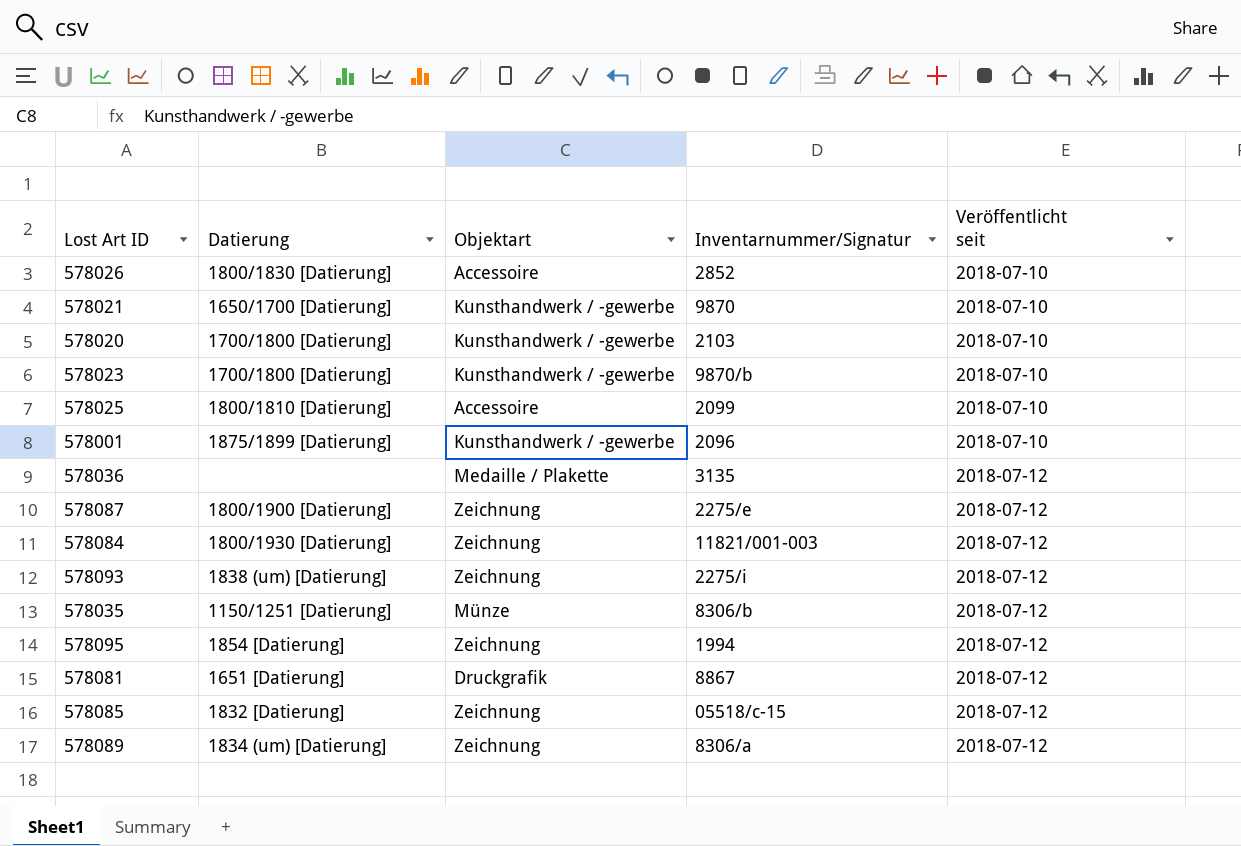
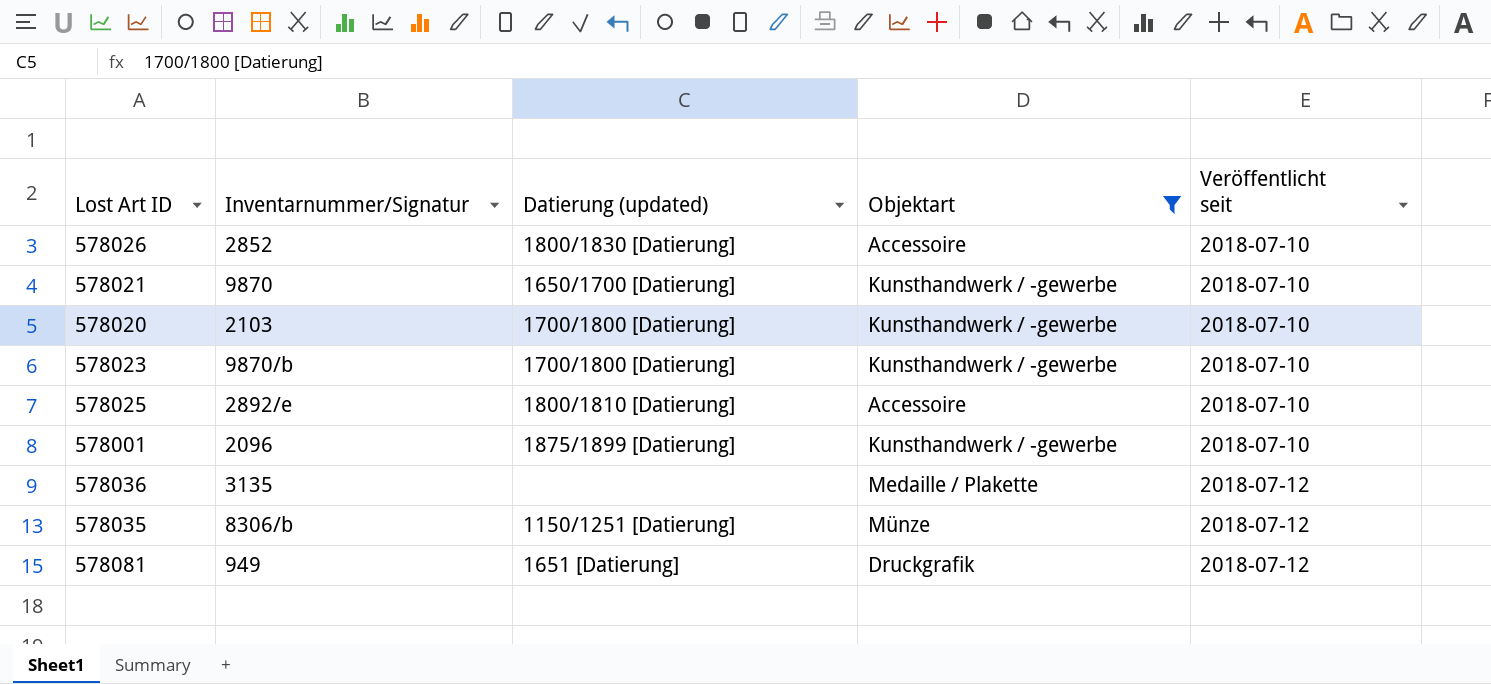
filter: none -> Objektart != Zeichnung
column Inventarnummer/Signatur | position: 4 -> 2
column name: Datierung -> Datierung (updated)
578025 | Inventarnummer/Signatur: 2099 -> 2892/e
578081 | Inventarnummer/Signatur: 8867 -> 949

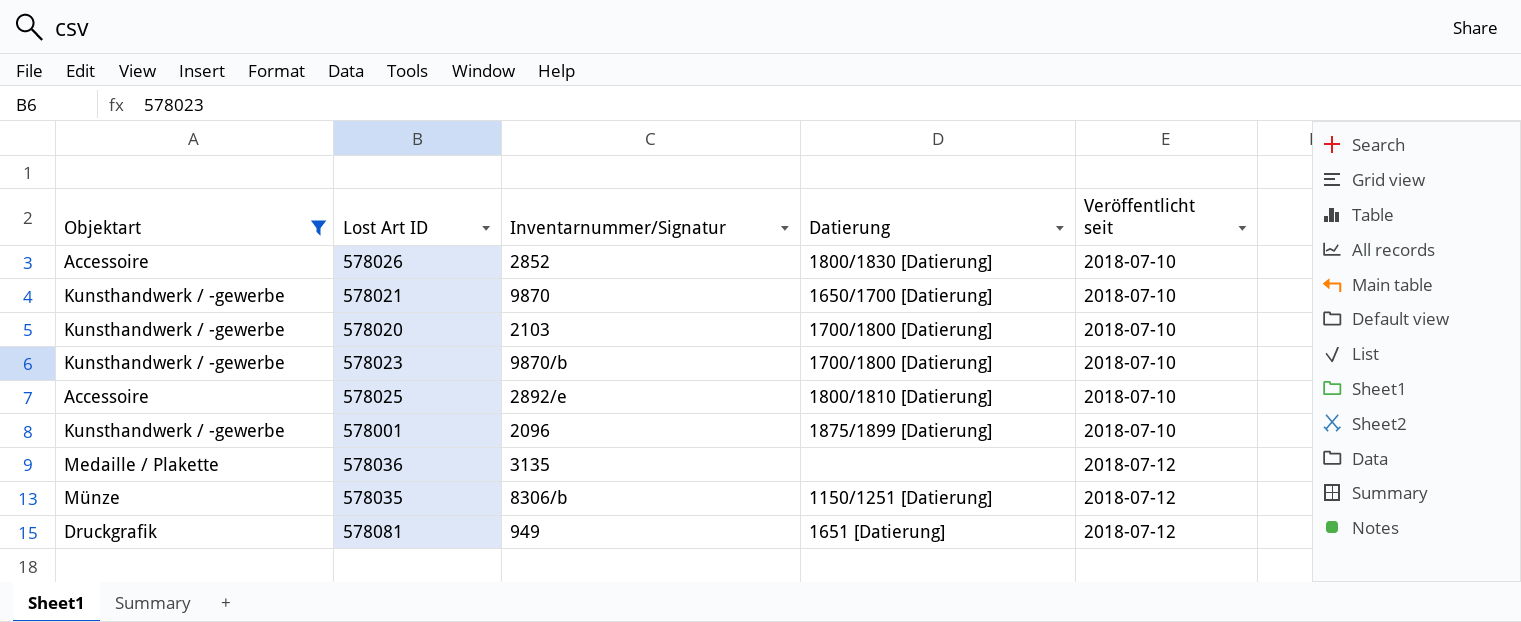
column Objektart | position: 4 -> 1
column name: Datierung (updated) -> Datierung

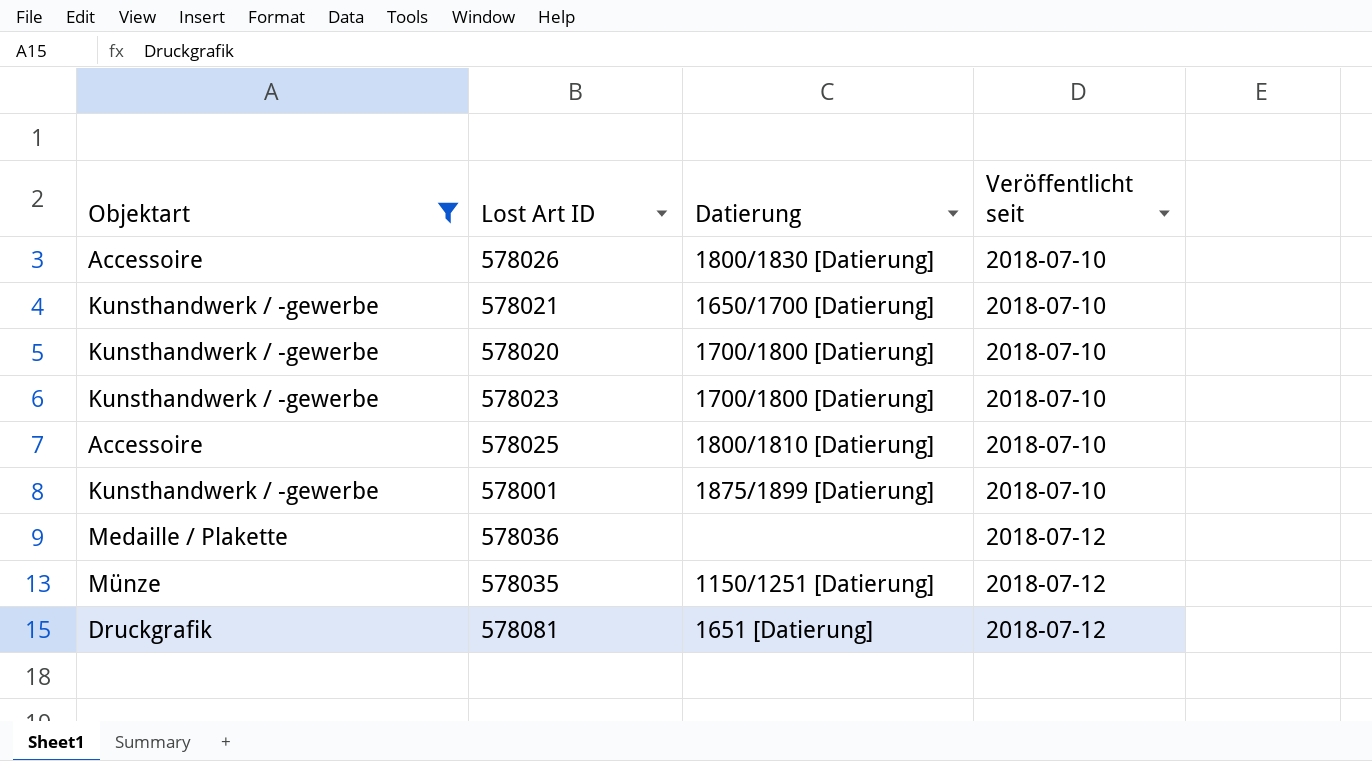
column Inventarnummer/Signatur | position: 3 -> none

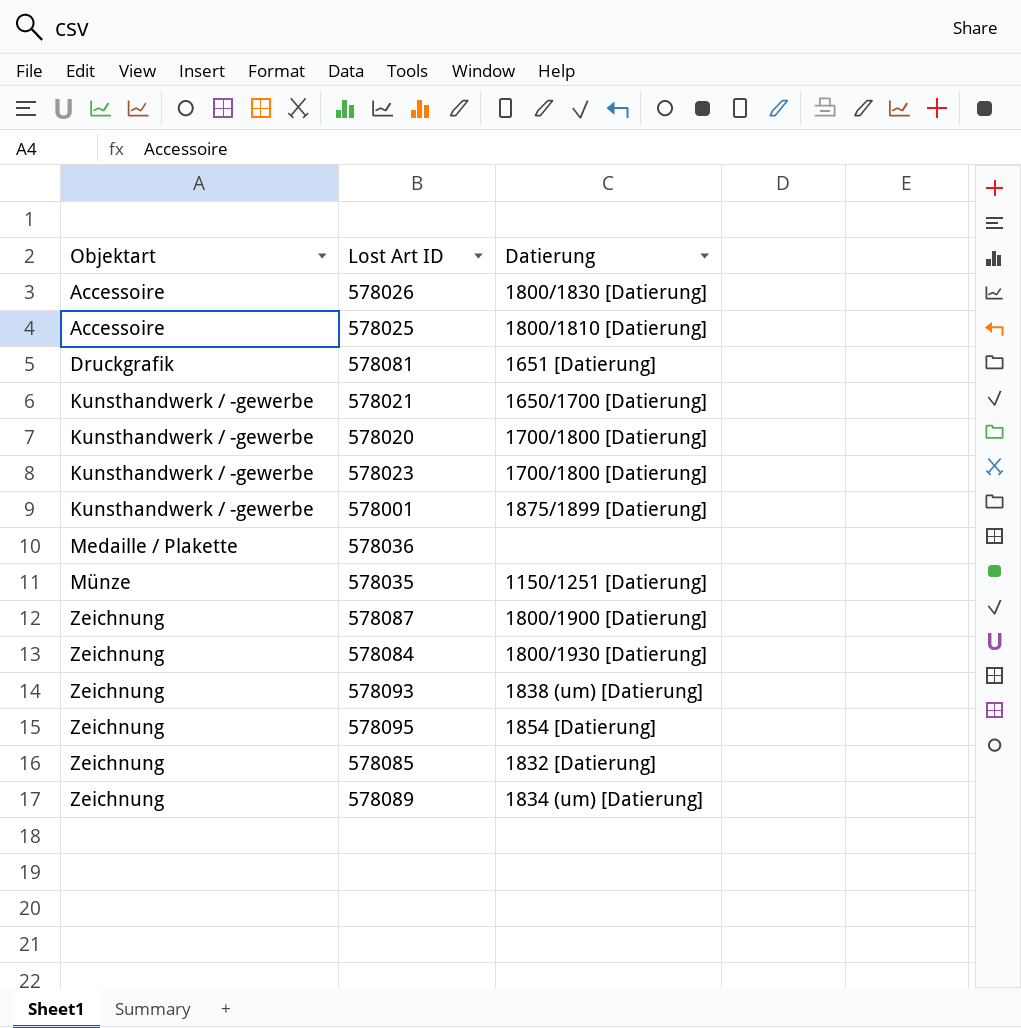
filter: Objektart != Zeichnung -> none
row order: Veröffentlicht seit ascending -> Objektart ascending
column Veröffentlicht seit | position: 4 -> none

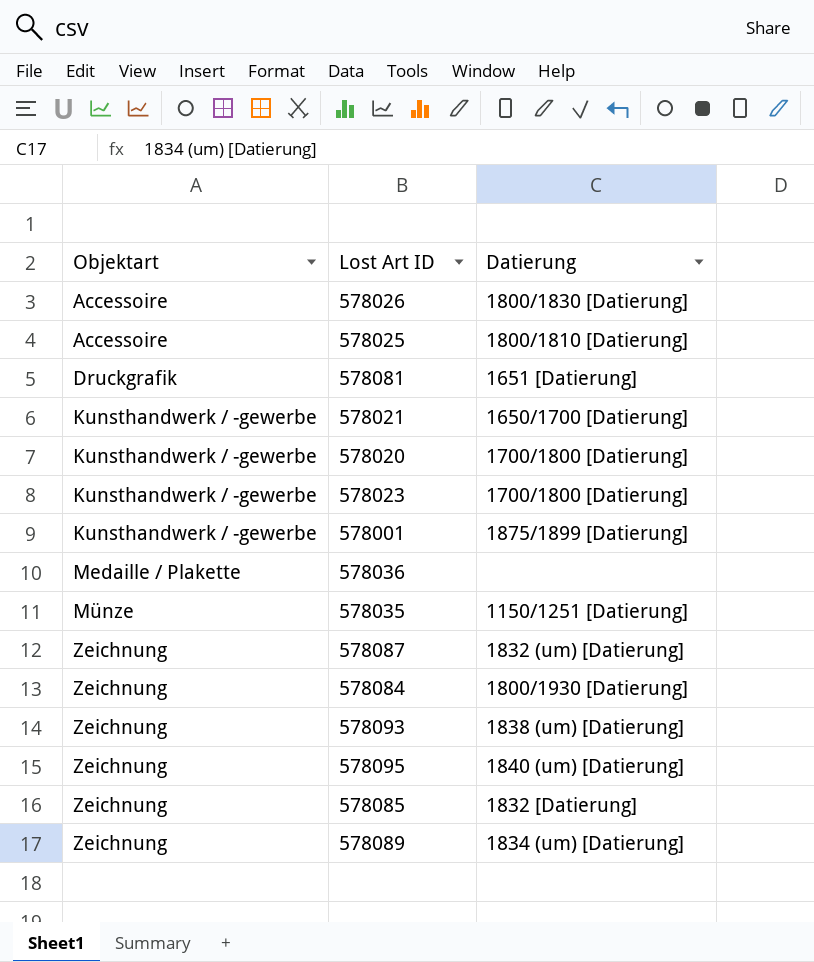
578087 | Datierung: 1800/1900 [Datierung] -> 1832 (um) [Datierung]
578095 | Datierung: 1854 [Datierung] -> 1840 (um) [Datierung]

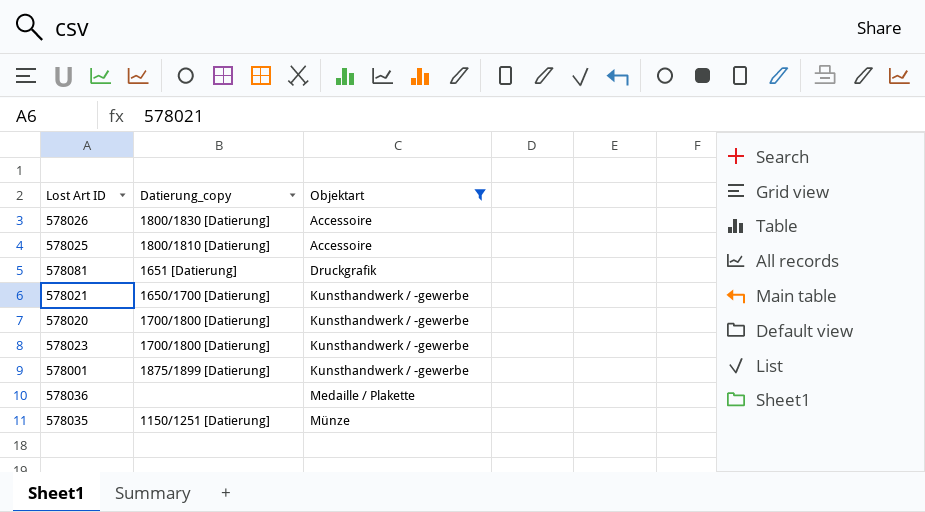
filter: none -> Objektart != Zeichnung
column name: Datierung -> Datierung_copy
column Objektart | position: 1 -> 3

